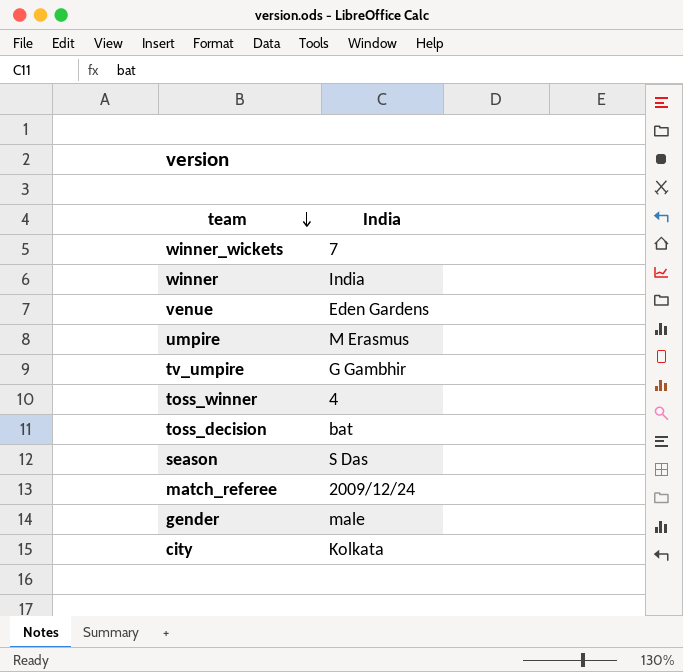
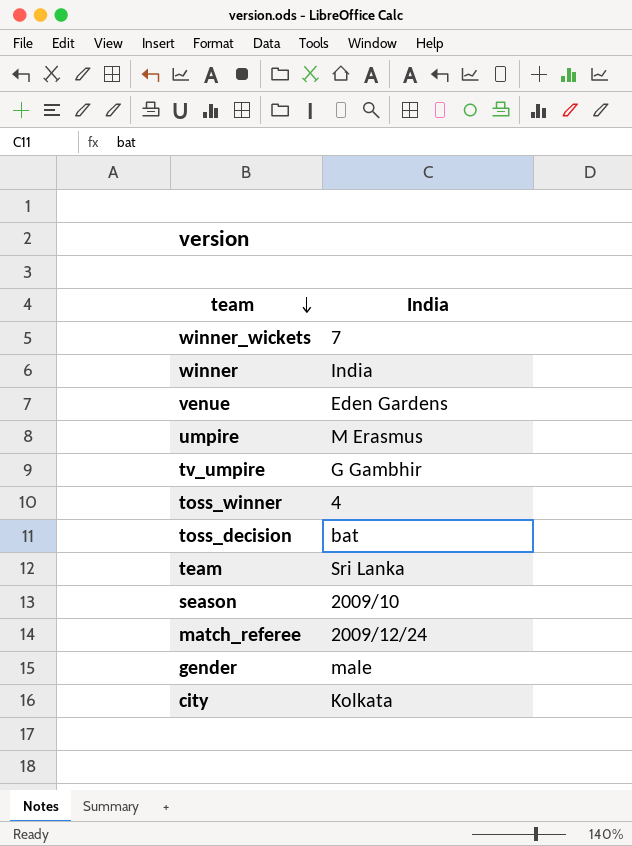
row team: none -> Sri Lanka
season | India: S Das -> 2009/10

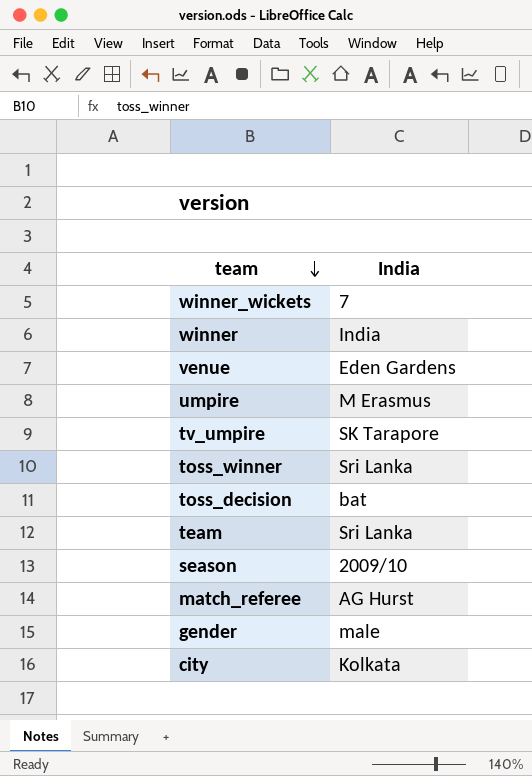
tv_umpire | India: G Gambhir -> SK Tarapore
toss_winner | India: 4 -> Sri Lanka
match_referee | India: 2009/12/24 -> AG Hurst

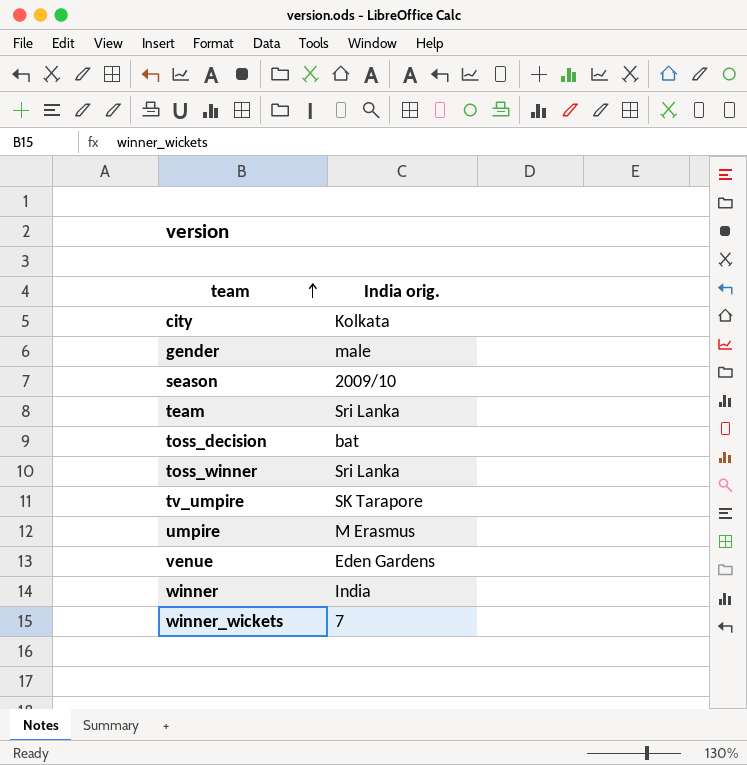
row order: team descending -> team ascending
column name: India -> India orig.
row match_referee: AG Hurst -> none

